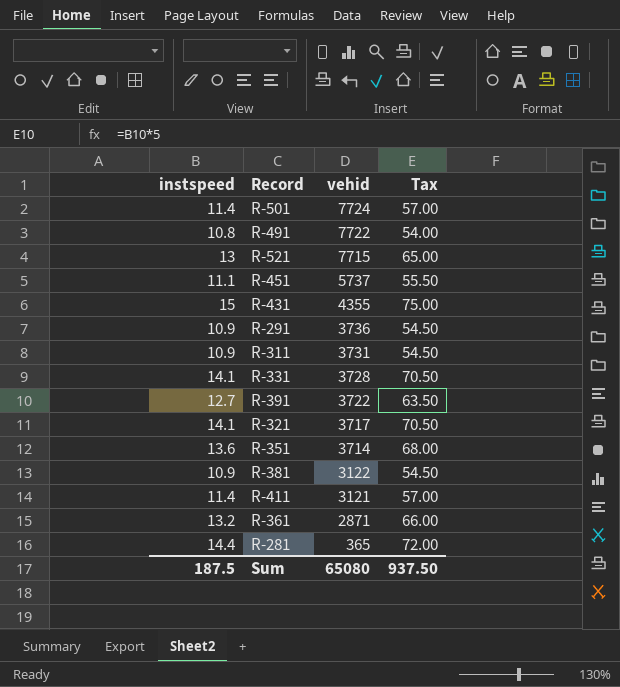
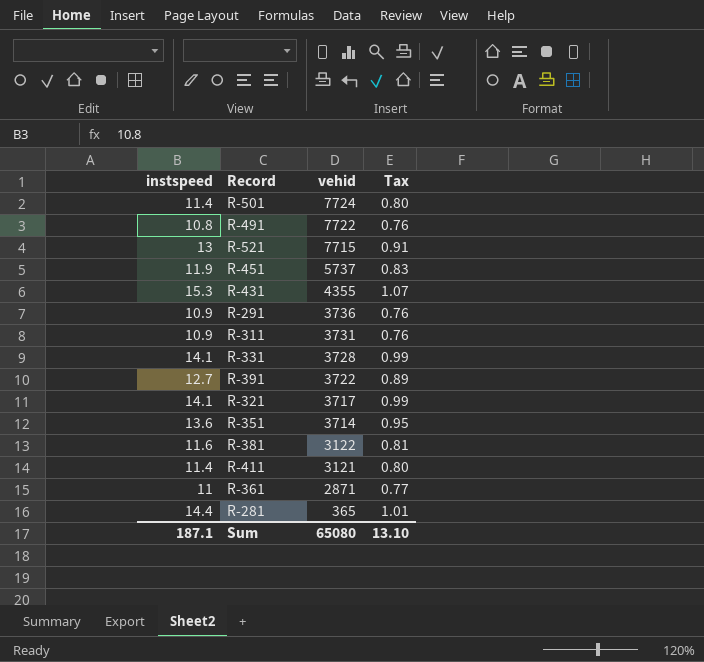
column Tax | formula: [instspeed] * 5 -> [instspeed] * 0.07
R-451 | instspeed: 11.1 -> 11.9
R-431 | instspeed: 15 -> 15.3
R-381 | instspeed: 10.9 -> 11.6
R-361 | instspeed: 13.2 -> 11
Sum | instspeed: 187.5 -> 187.1
Sum | Tax: 937.50 -> 13.10

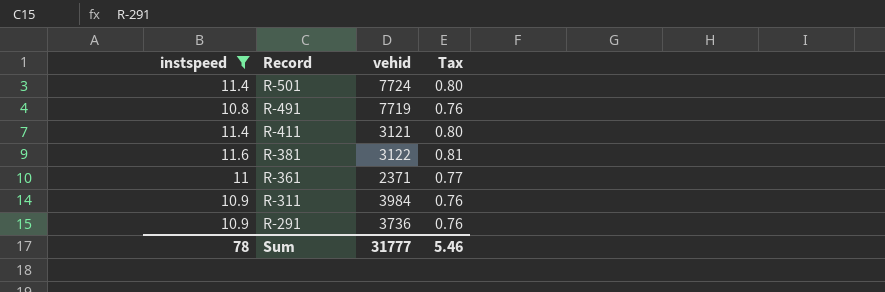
filter: none -> instspeed <= 11.6
row order: vehid descending -> Record descending
R-491 | vehid: 7722 -> 7719
R-361 | vehid: 2871 -> 2371
R-311 | vehid: 3731 -> 3984
Sum | instspeed: 187.1 -> 78
Sum | vehid: 65080 -> 31777
Sum | Tax: 13.10 -> 5.46

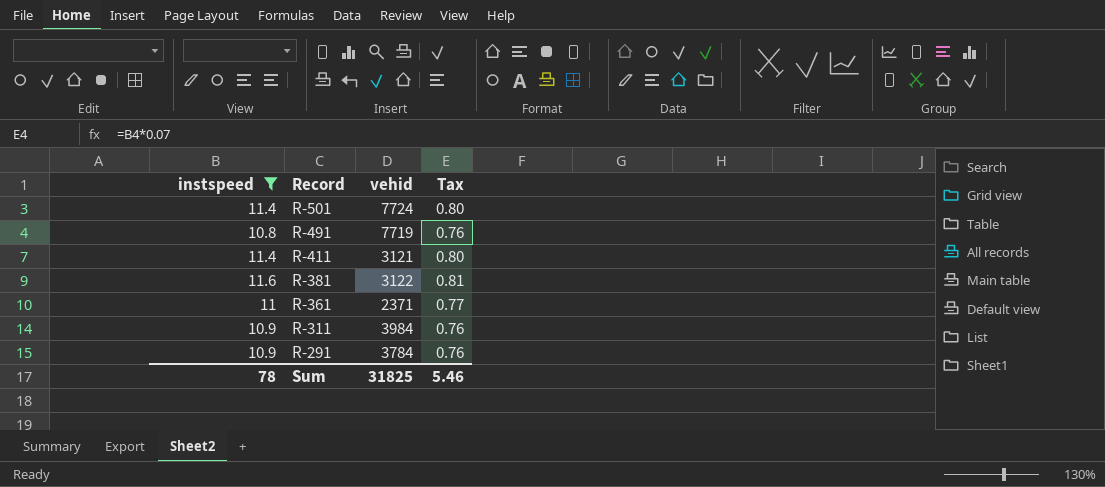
R-291 | vehid: 3736 -> 3784
Sum | vehid: 31777 -> 31825

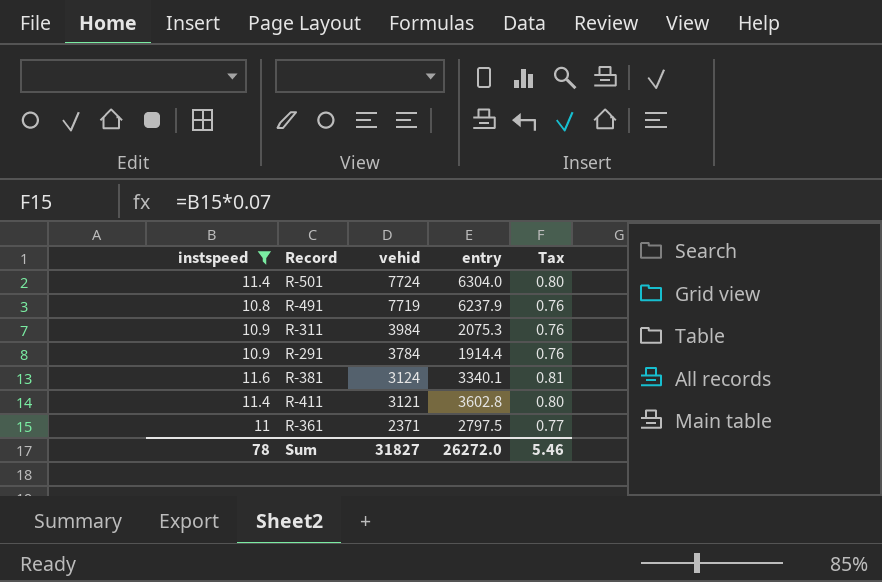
row order: Record descending -> vehid descending
column entry | position: none -> 4
R-381 | vehid: 3122 -> 3124
Sum | vehid: 31825 -> 31827

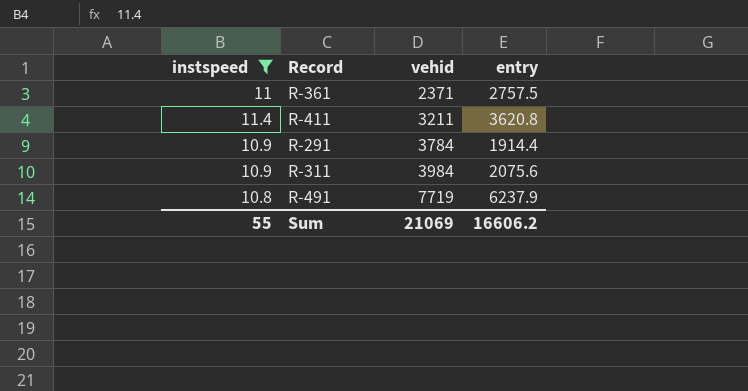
row order: vehid descending -> vehid ascending
column Tax | formula: [instspeed] * 0.07 -> none
row R-501: 11.4 | 7724 | 6304.0 | 0.80 -> none
row R-381: 11.6 | 3124 | 3340.1 | 0.81 -> none
R-361 | entry: 2797.5 -> 2757.5
R-411 | vehid: 3121 -> 3211
R-411 | entry: 3602.8 -> 3620.8
R-311 | entry: 2075.3 -> 2075.6
Sum | instspeed: 78 -> 55
Sum | vehid: 31827 -> 21069
Sum | entry: 26272.0 -> 16606.2

